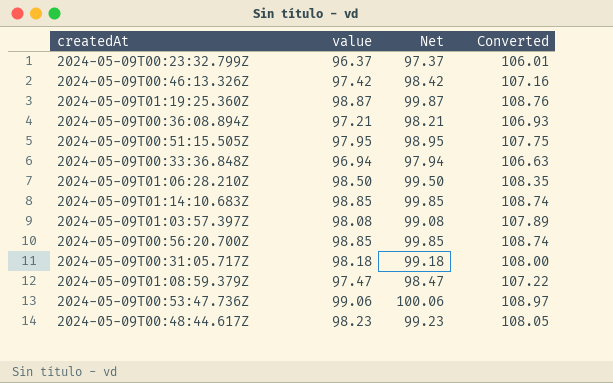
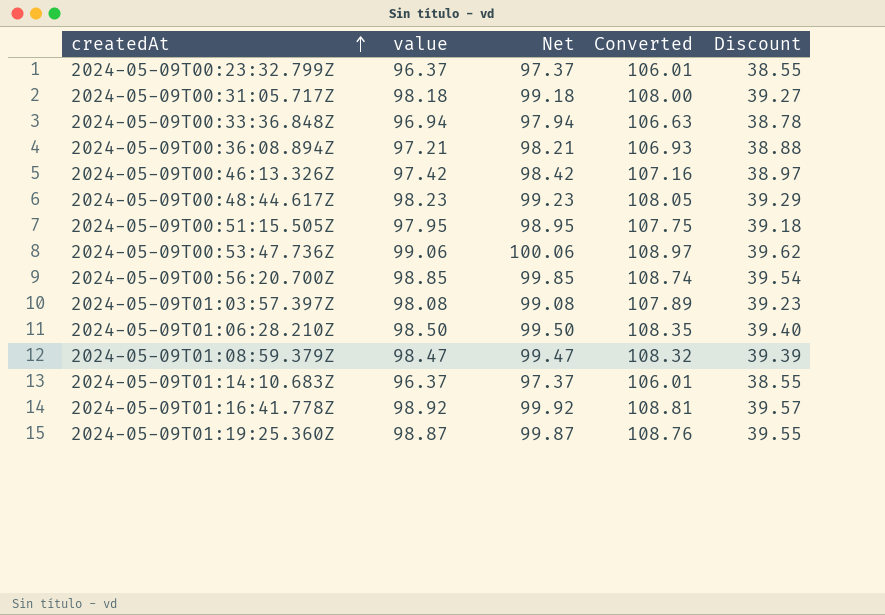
row order: none -> createdAt ascending
column Discount | formula: none -> [value] * 0.4
2024-05-09T01:08:59.379Z | value: 97.47 -> 98.47
2024-05-09T01:08:59.379Z | Net: 98.47 -> 99.47
2024-05-09T01:08:59.379Z | Converted: 107.22 -> 108.32
2024-05-09T01:14:10.683Z | value: 98.85 -> 96.37
2024-05-09T01:14:10.683Z | Net: 99.85 -> 97.37
2024-05-09T01:14:10.683Z | Converted: 108.74 -> 106.01
row 2024-05-09T01:16:41.778Z: none -> 98.92 | 99.92 | 108.81 | 39.57

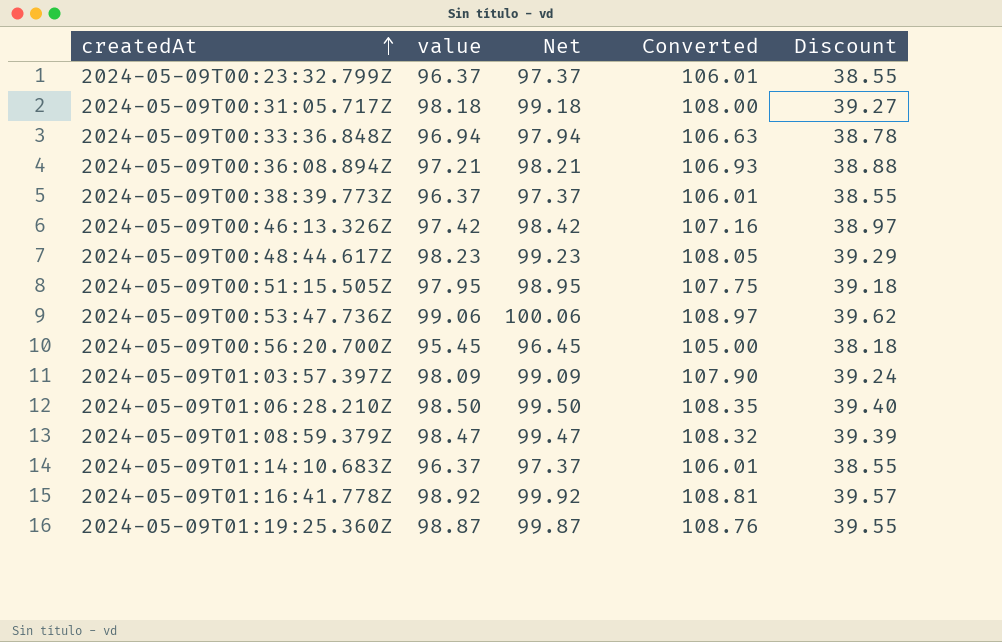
row 2024-05-09T00:38:39.773Z: none -> 96.37 | 97.37 | 106.01 | 38.55
2024-05-09T00:56:20.700Z | value: 98.85 -> 95.45
2024-05-09T00:56:20.700Z | Net: 99.85 -> 96.45
2024-05-09T00:56:20.700Z | Converted: 108.74 -> 105.00
2024-05-09T00:56:20.700Z | Discount: 39.54 -> 38.18
2024-05-09T01:03:57.397Z | value: 98.08 -> 98.09
2024-05-09T01:03:57.397Z | Net: 99.08 -> 99.09
2024-05-09T01:03:57.397Z | Converted: 107.89 -> 107.90
2024-05-09T01:03:57.397Z | Discount: 39.23 -> 39.24

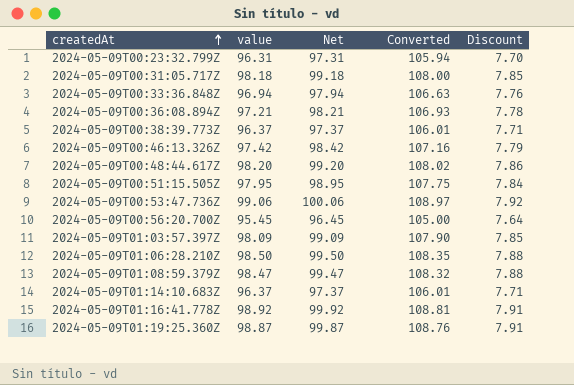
column Discount | formula: [value] * 0.4 -> [value] * 0.08
2024-05-09T00:23:32.799Z | value: 96.37 -> 96.31
2024-05-09T00:23:32.799Z | Net: 97.37 -> 97.31
2024-05-09T00:23:32.799Z | Converted: 106.01 -> 105.94
2024-05-09T00:48:44.617Z | value: 98.23 -> 98.20
2024-05-09T00:48:44.617Z | Net: 99.23 -> 99.20
2024-05-09T00:48:44.617Z | Converted: 108.05 -> 108.02

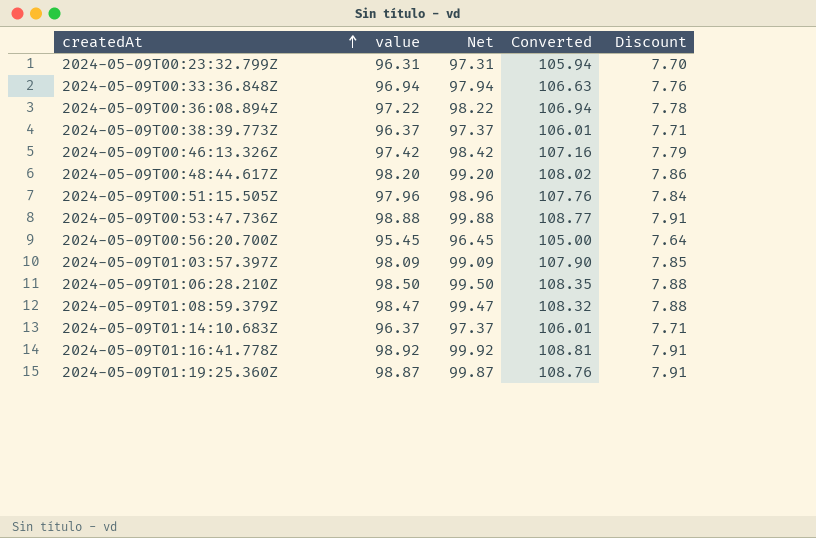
row 2024-05-09T00:31:05.717Z: 98.18 | 99.18 | 108.00 | 7.85 -> none
2024-05-09T00:36:08.894Z | value: 97.21 -> 97.22
2024-05-09T00:36:08.894Z | Net: 98.21 -> 98.22
2024-05-09T00:36:08.894Z | Converted: 106.93 -> 106.94
2024-05-09T00:51:15.505Z | value: 97.95 -> 97.96
2024-05-09T00:51:15.505Z | Net: 98.95 -> 98.96
2024-05-09T00:51:15.505Z | Converted: 107.75 -> 107.76
2024-05-09T00:53:47.736Z | value: 99.06 -> 98.88
2024-05-09T00:53:47.736Z | Net: 100.06 -> 99.88
2024-05-09T00:53:47.736Z | Converted: 108.97 -> 108.77
2024-05-09T00:53:47.736Z | Discount: 7.92 -> 7.91

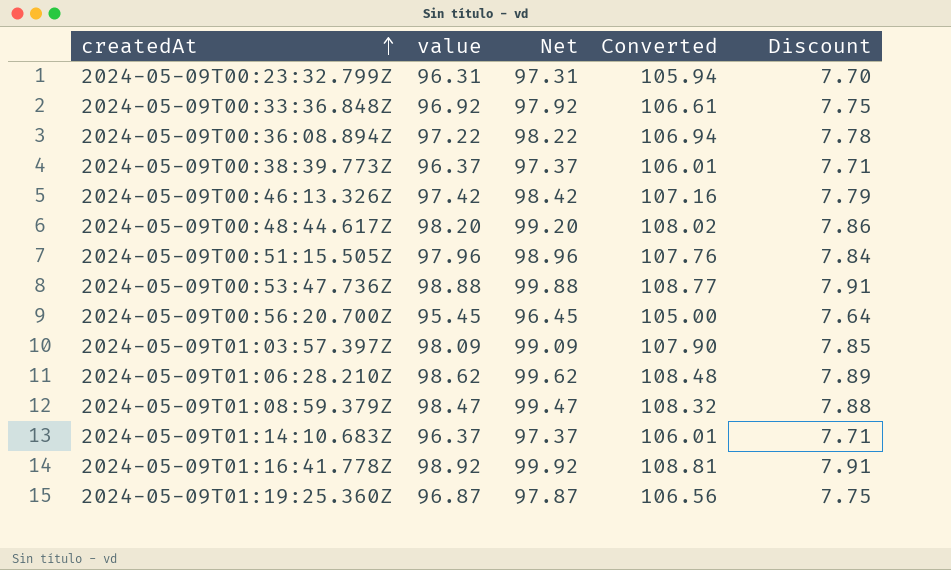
2024-05-09T00:33:36.848Z | value: 96.94 -> 96.92
2024-05-09T00:33:36.848Z | Net: 97.94 -> 97.92
2024-05-09T00:33:36.848Z | Converted: 106.63 -> 106.61
2024-05-09T00:33:36.848Z | Discount: 7.76 -> 7.75
2024-05-09T01:06:28.210Z | value: 98.50 -> 98.62
2024-05-09T01:06:28.210Z | Net: 99.50 -> 99.62
2024-05-09T01:06:28.210Z | Converted: 108.35 -> 108.48
2024-05-09T01:06:28.210Z | Discount: 7.88 -> 7.89
2024-05-09T01:19:25.360Z | value: 98.87 -> 96.87
2024-05-09T01:19:25.360Z | Net: 99.87 -> 97.87
2024-05-09T01:19:25.360Z | Converted: 108.76 -> 106.56
2024-05-09T01:19:25.360Z | Discount: 7.91 -> 7.75

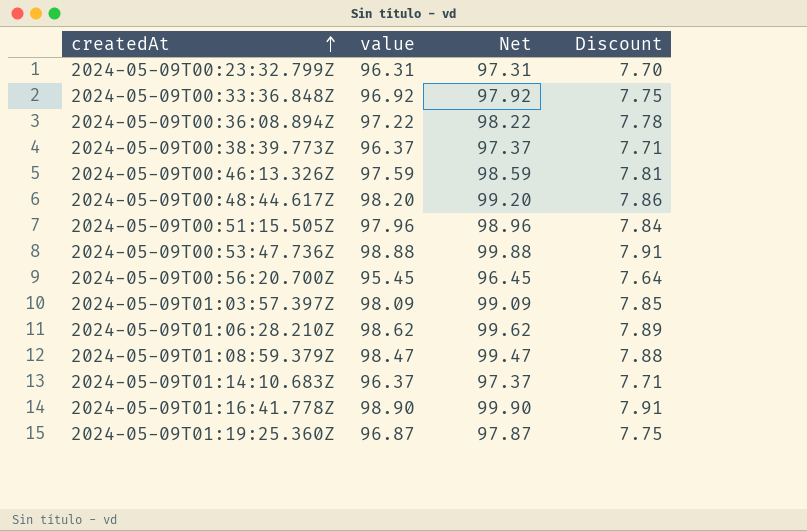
column Converted | formula: [value] * 1.1 -> none
2024-05-09T00:46:13.326Z | value: 97.42 -> 97.59
2024-05-09T00:46:13.326Z | Net: 98.42 -> 98.59
2024-05-09T00:46:13.326Z | Discount: 7.79 -> 7.81
2024-05-09T01:16:41.778Z | value: 98.92 -> 98.90
2024-05-09T01:16:41.778Z | Net: 99.92 -> 99.90

